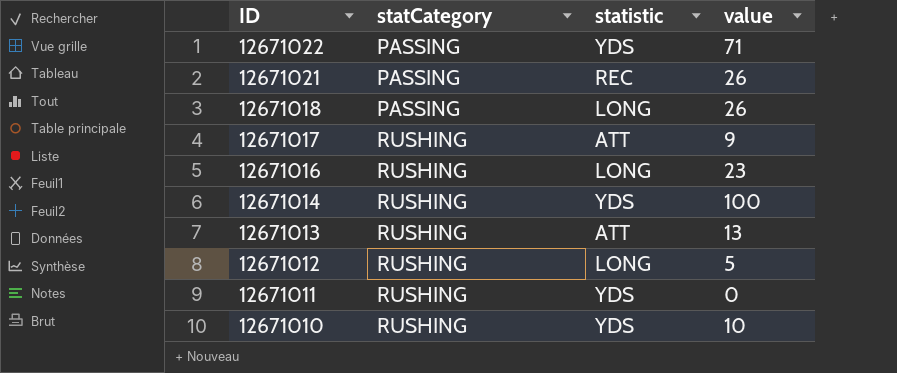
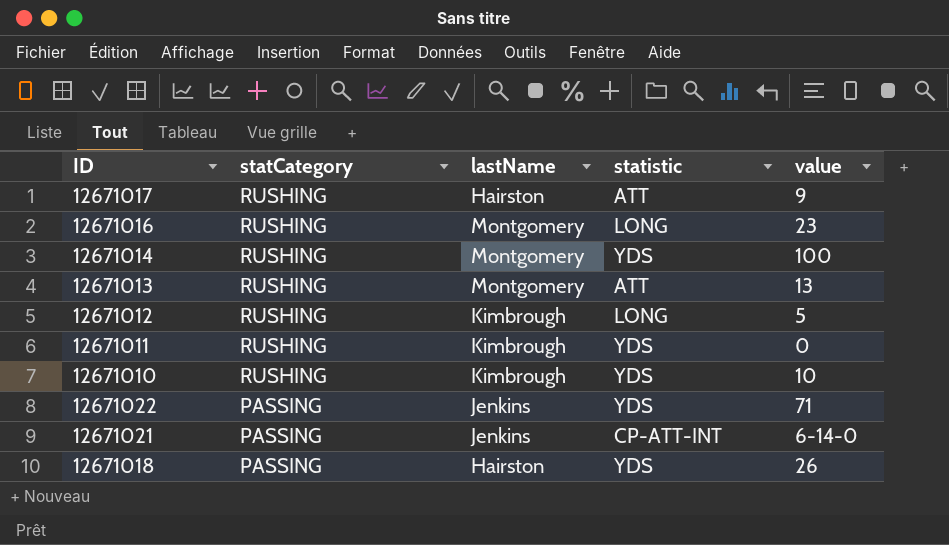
row order: ID descending -> statCategory descending
column lastName | position: none -> 3
12671021 | statistic: REC -> CP-ATT-INT
12671021 | value: 26 -> 6-14-0
12671018 | statistic: LONG -> YDS

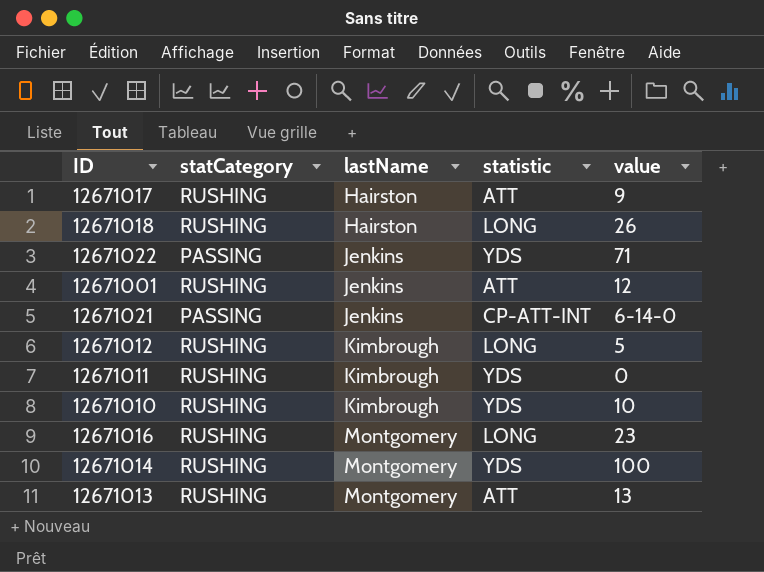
row order: statCategory descending -> lastName ascending
12671018 | statCategory: PASSING -> RUSHING
12671018 | statistic: YDS -> LONG
row 12671001: none -> RUSHING | Jenkins | ATT | 12

